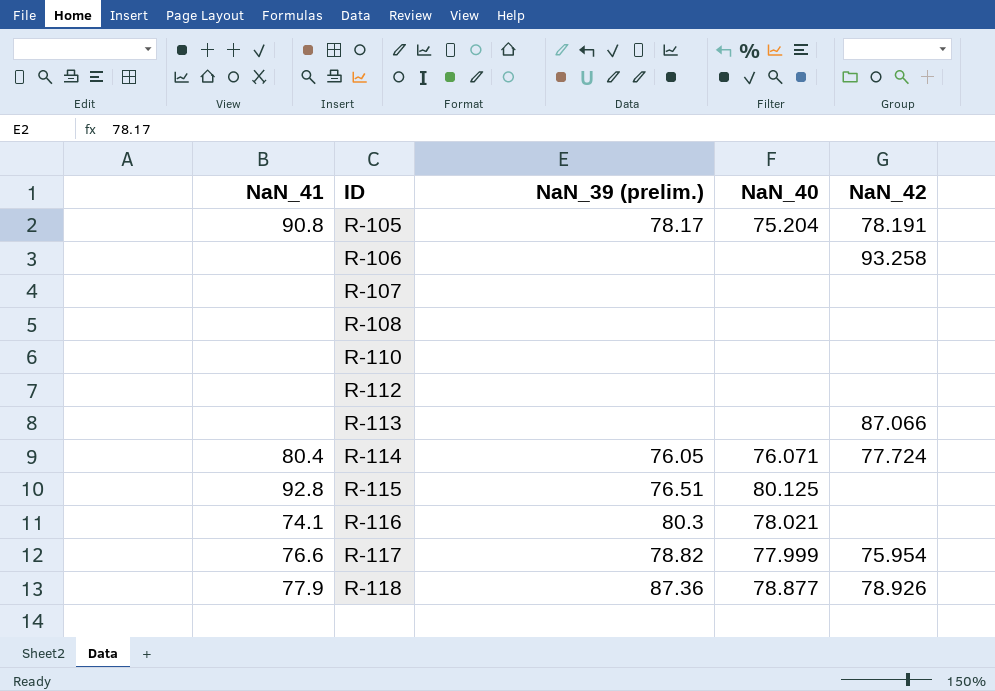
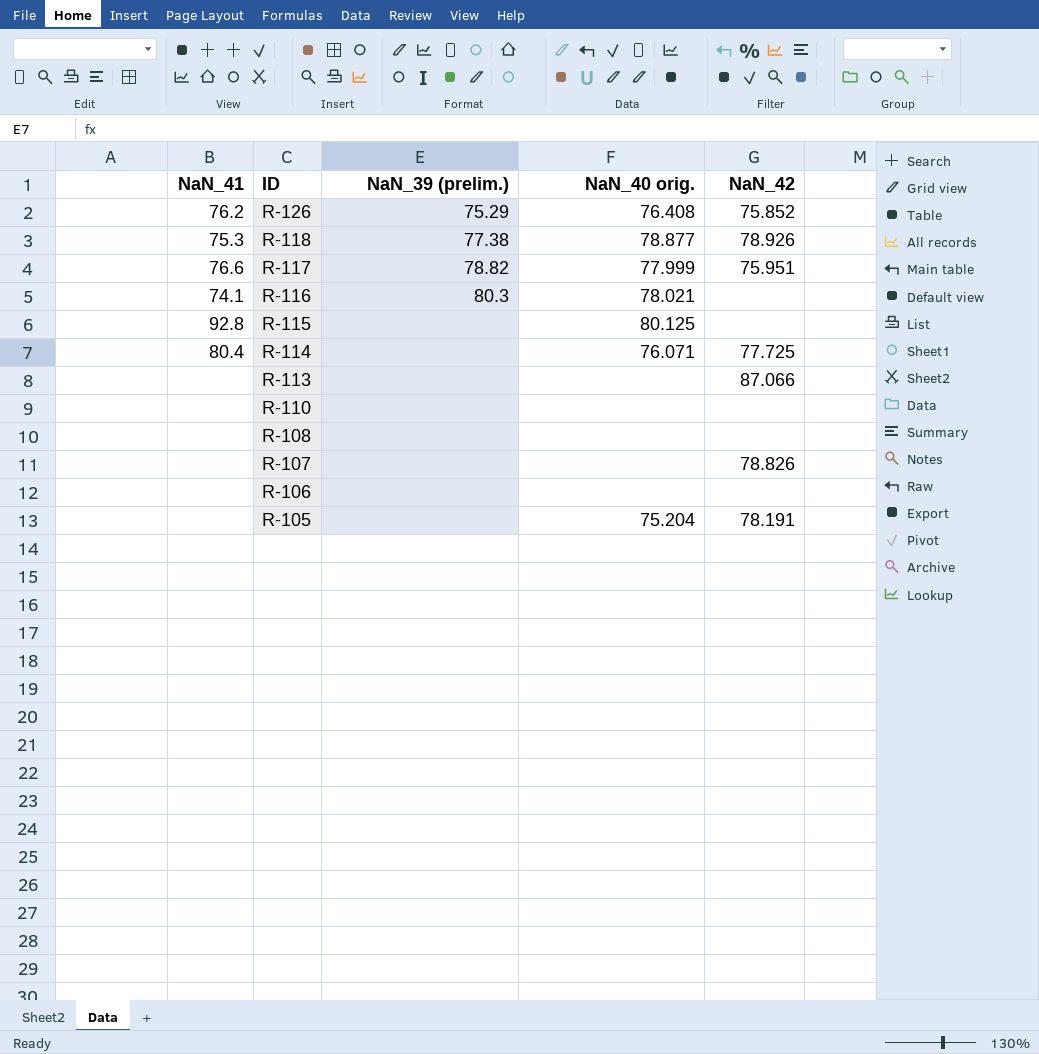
row order: ID ascending -> ID descending
column name: NaN_40 -> NaN_40 orig.
row R-112: none | none | none | none -> none
row R-126: none -> 76.2 | 75.29 | 76.408 | 75.852
R-118 | NaN_41: 77.9 -> 75.3
R-118 | NaN_39 (prelim.): 87.36 -> 77.38
R-117 | NaN_42: 75.954 -> 75.951
R-115 | NaN_39 (prelim.): 76.51 -> none
R-114 | NaN_39 (prelim.): 76.05 -> none
R-114 | NaN_42: 77.724 -> 77.725
R-107 | NaN_42: none -> 78.826
R-106 | NaN_42: 93.258 -> none
R-105 | NaN_41: 90.8 -> none
R-105 | NaN_39 (prelim.): 78.17 -> none

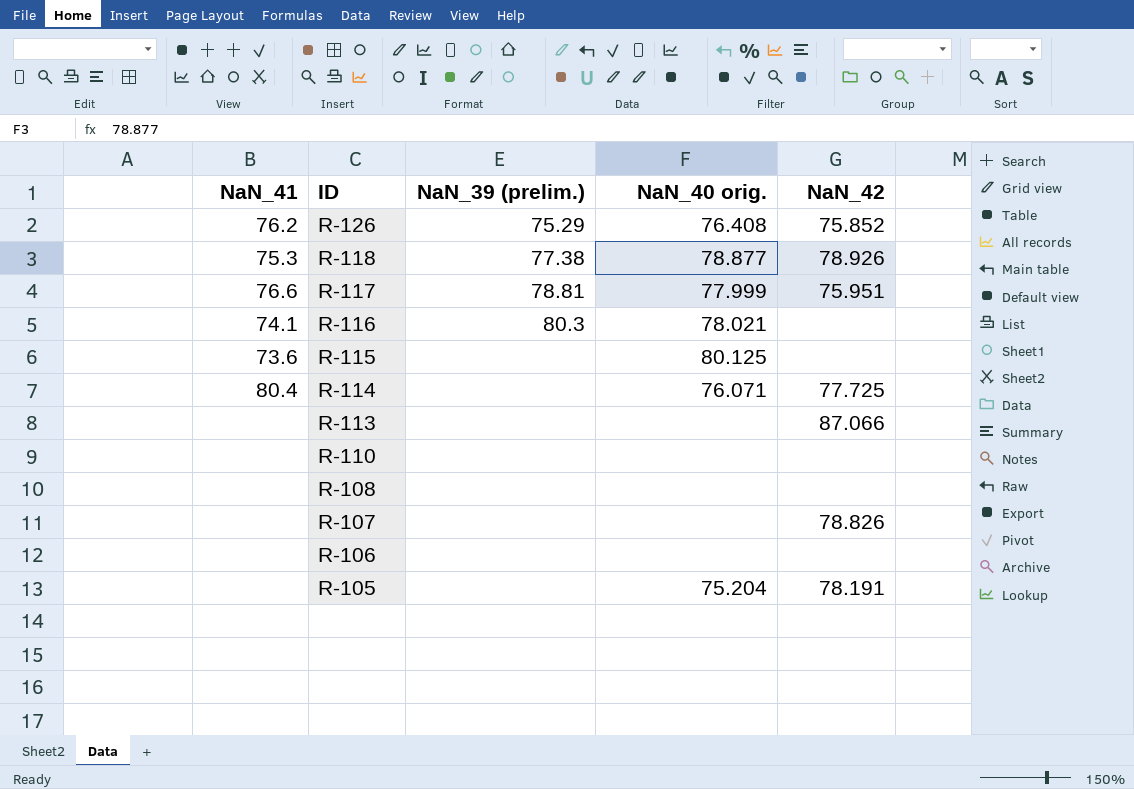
R-117 | NaN_39 (prelim.): 78.82 -> 78.81
R-115 | NaN_41: 92.8 -> 73.6

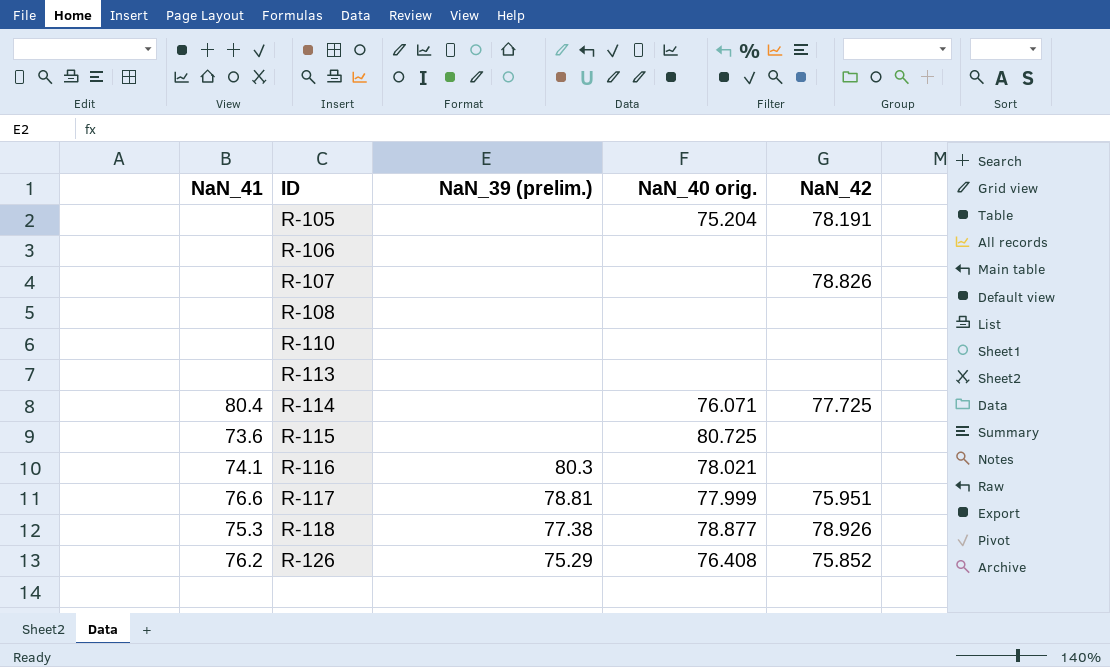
row order: ID descending -> ID ascending
R-113 | NaN_42: 87.066 -> none
R-115 | NaN_40 orig.: 80.125 -> 80.725

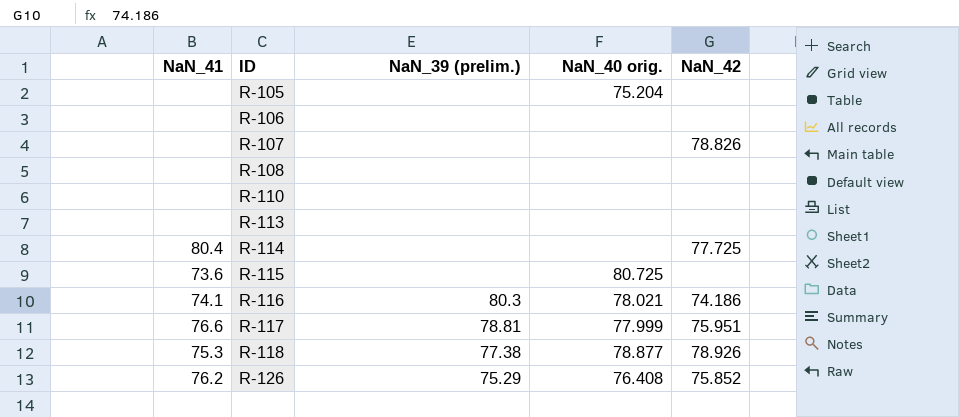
R-105 | NaN_42: 78.191 -> none
R-114 | NaN_40 orig.: 76.071 -> none
R-116 | NaN_42: none -> 74.186

